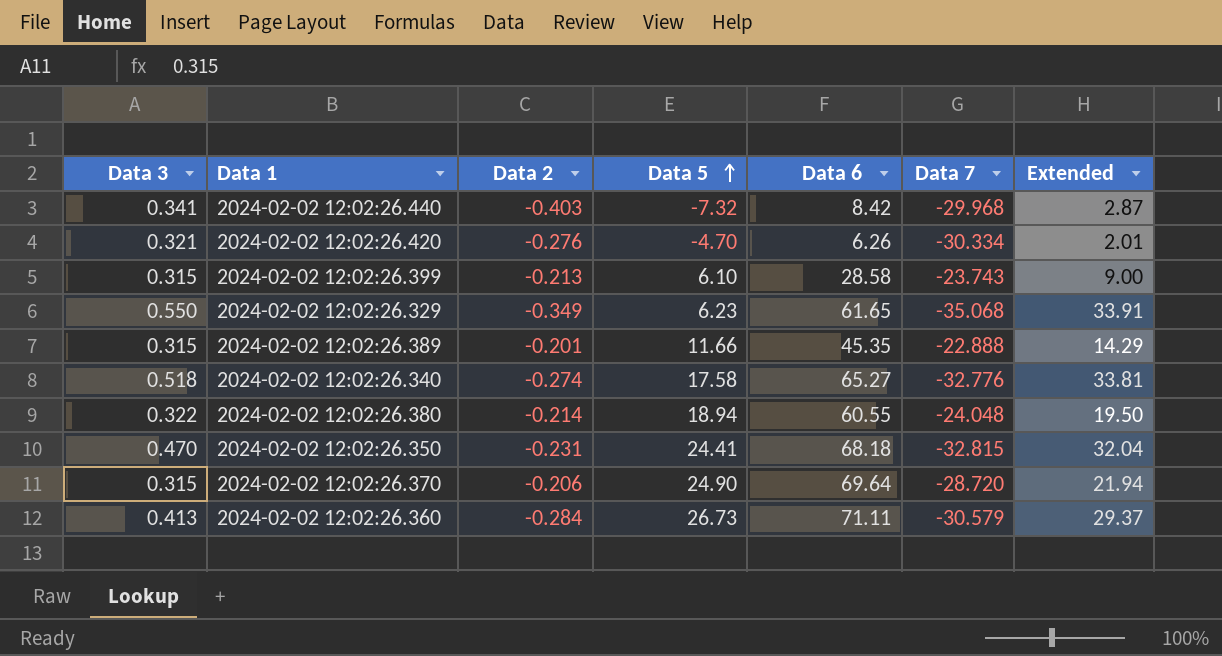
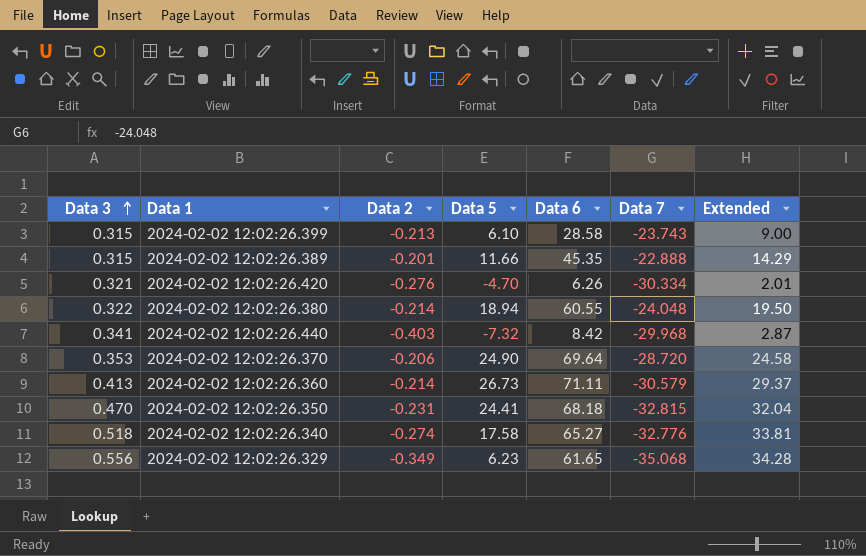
row order: Data 5 ascending -> Data 3 ascending
2024-02-02 12:02:26.370 | Data 3: 0.315 -> 0.353
2024-02-02 12:02:26.370 | Extended: 21.94 -> 24.58
2024-02-02 12:02:26.360 | Data 2: -0.284 -> -0.214
2024-02-02 12:02:26.329 | Data 3: 0.550 -> 0.556
2024-02-02 12:02:26.329 | Extended: 33.91 -> 34.28

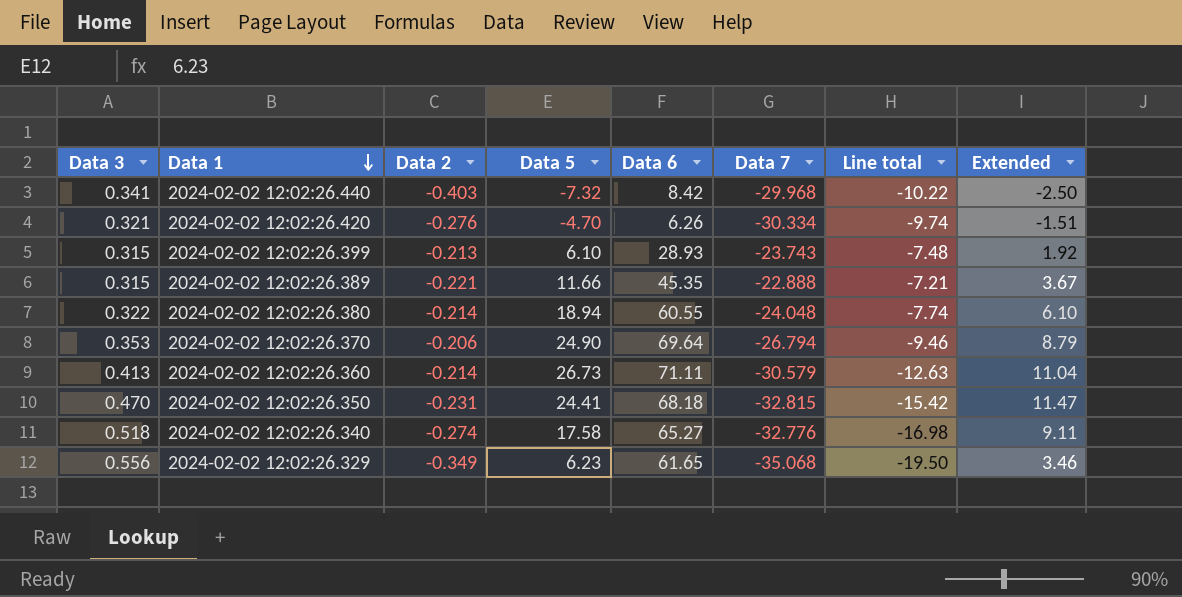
row order: Data 3 ascending -> Data 1 descending
column Line total | formula: none -> [Data 3] * [Data 7]
column Extended | formula: [Data 3] * [Data 6] -> [Data 3] * [Data 5]
2024-02-02 12:02:26.399 | Data 6: 28.58 -> 28.93
2024-02-02 12:02:26.389 | Data 2: -0.201 -> -0.221
2024-02-02 12:02:26.370 | Data 7: -28.720 -> -26.794

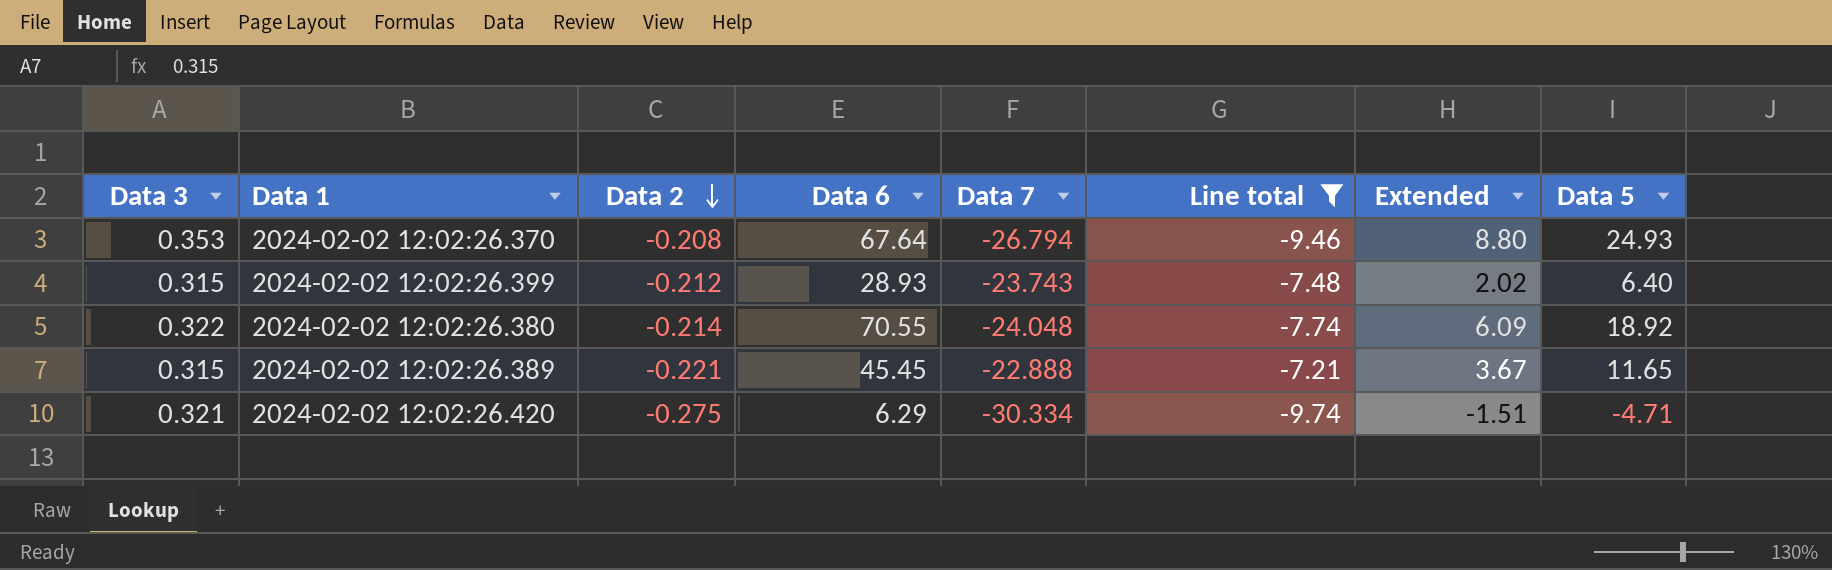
filter: none -> Line total >= -9.74
row order: Data 1 descending -> Data 2 descending
column Data 5 | position: 4 -> 8
2024-02-02 12:02:26.370 | Data 2: -0.206 -> -0.208
2024-02-02 12:02:26.370 | Data 6: 69.64 -> 67.64
2024-02-02 12:02:26.370 | Extended: 8.79 -> 8.80
2024-02-02 12:02:26.370 | Data 5: 24.90 -> 24.93
2024-02-02 12:02:26.399 | Data 2: -0.213 -> -0.212
2024-02-02 12:02:26.399 | Extended: 1.92 -> 2.02
2024-02-02 12:02:26.399 | Data 5: 6.10 -> 6.40
2024-02-02 12:02:26.380 | Data 6: 60.55 -> 70.55
2024-02-02 12:02:26.380 | Extended: 6.10 -> 6.09
2024-02-02 12:02:26.380 | Data 5: 18.94 -> 18.92
2024-02-02 12:02:26.389 | Data 6: 45.35 -> 45.45
2024-02-02 12:02:26.389 | Data 5: 11.66 -> 11.65
2024-02-02 12:02:26.420 | Data 2: -0.276 -> -0.275
2024-02-02 12:02:26.420 | Data 6: 6.26 -> 6.29
2024-02-02 12:02:26.420 | Data 5: -4.70 -> -4.71

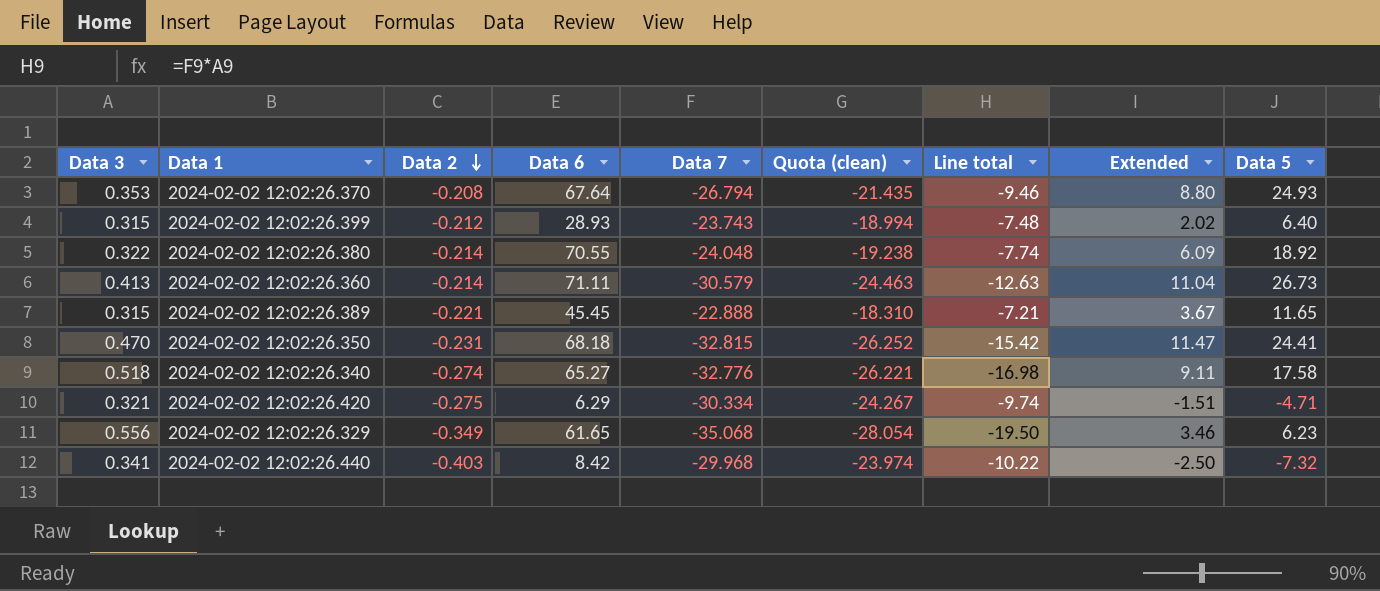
filter: Line total >= -9.74 -> none
column Quota (clean) | formula: none -> [Data 7] * 0.8

